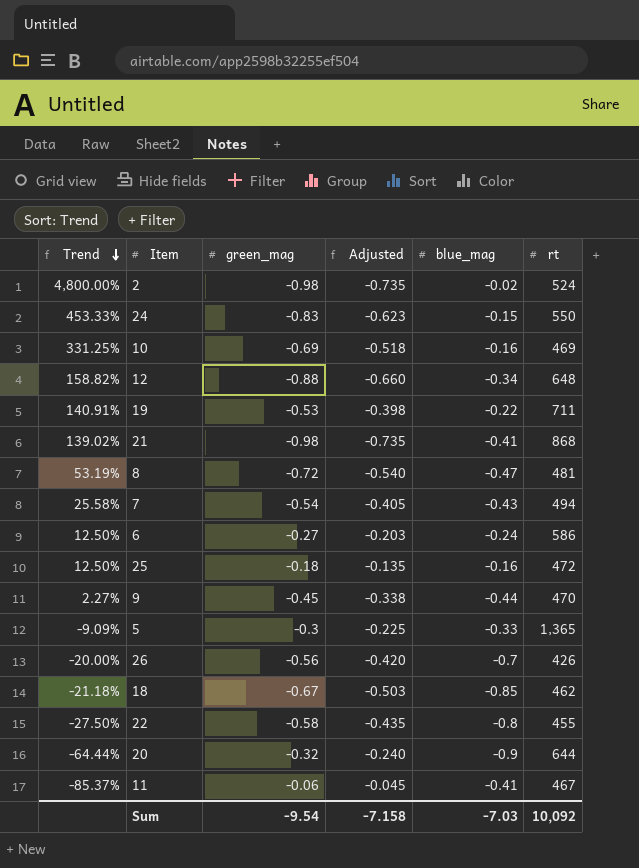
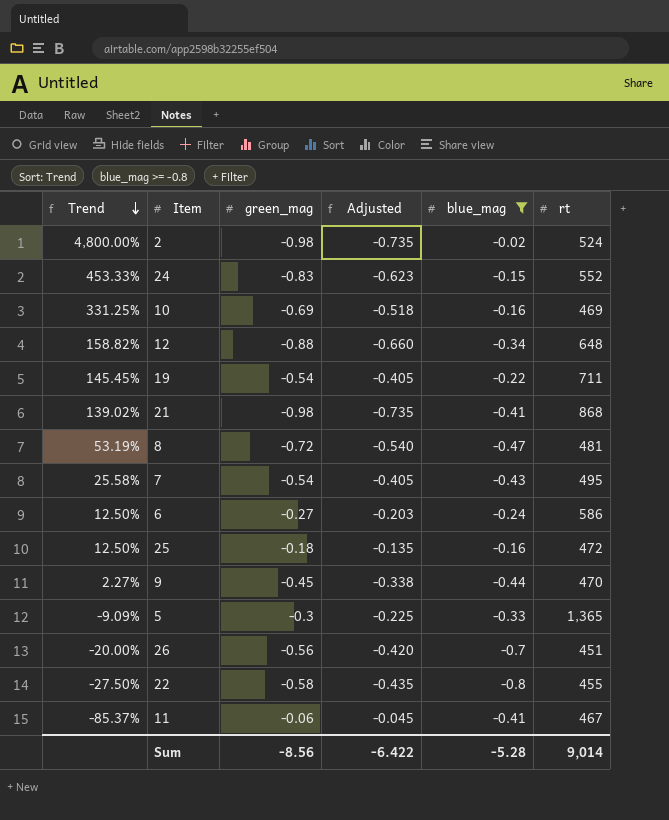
filter: none -> blue_mag >= -0.8
24 | rt: 550 -> 552
19 | Trend: 140.91% -> 145.45%
19 | green_mag: -0.53 -> -0.54
19 | Adjusted: -0.398 -> -0.405
7 | rt: 494 -> 495
26 | rt: 426 -> 451
Sum | green_mag: -9.54 -> -8.56
Sum | Adjusted: -7.158 -> -6.422
Sum | blue_mag: -7.03 -> -5.28
Sum | rt: 10,092 -> 9,014

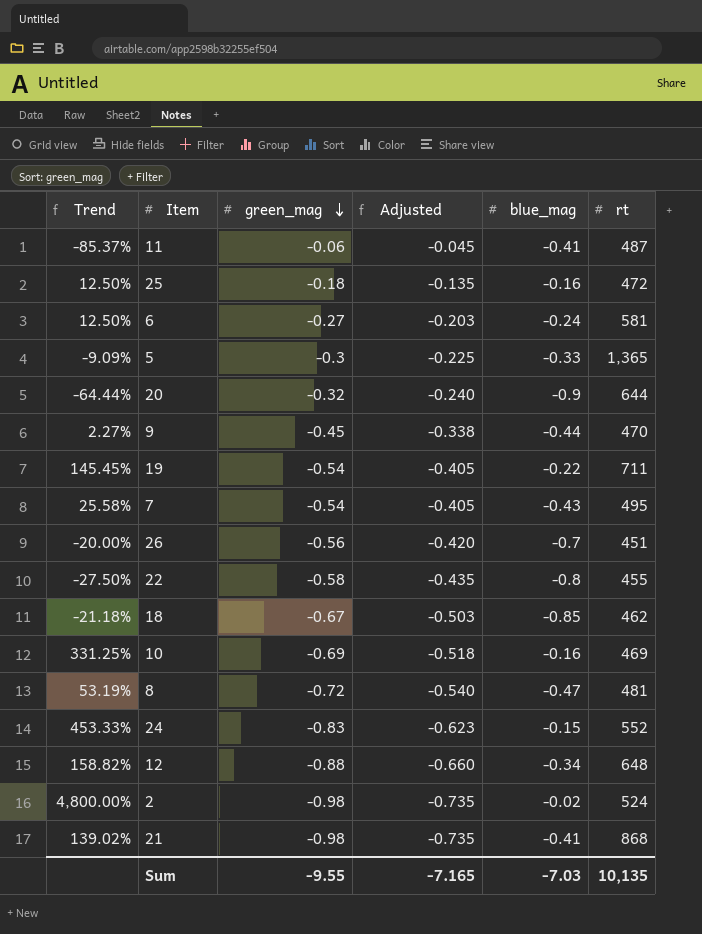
filter: blue_mag >= -0.8 -> none
row order: Trend descending -> green_mag descending
11 | rt: 467 -> 487
6 | rt: 586 -> 581
Sum | green_mag: -8.56 -> -9.55
Sum | Adjusted: -6.422 -> -7.165
Sum | blue_mag: -5.28 -> -7.03
Sum | rt: 9,014 -> 10,135

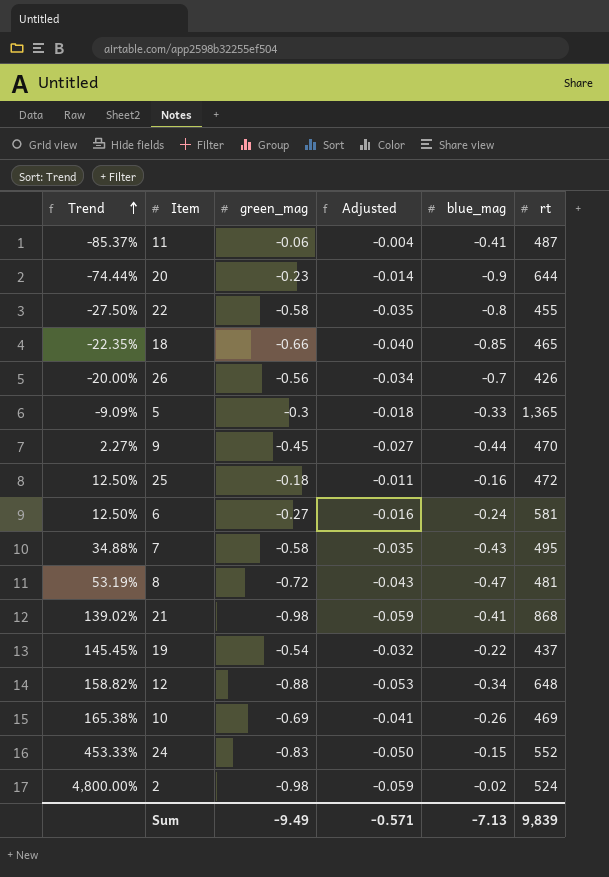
row order: green_mag descending -> Trend ascending
column Adjusted | formula: [green_mag] * 0.75 -> [green_mag] * 0.06
20 | Trend: -64.44% -> -74.44%
20 | green_mag: -0.32 -> -0.23
18 | Trend: -21.18% -> -22.35%
18 | green_mag: -0.67 -> -0.66
18 | rt: 462 -> 465
26 | rt: 451 -> 426
7 | Trend: 25.58% -> 34.88%
7 | green_mag: -0.54 -> -0.58
19 | rt: 711 -> 437
10 | Trend: 331.25% -> 165.38%
10 | blue_mag: -0.16 -> -0.26
Sum | green_mag: -9.55 -> -9.49
Sum | Adjusted: -7.165 -> -0.571
Sum | blue_mag: -7.03 -> -7.13
Sum | rt: 10,135 -> 9,839

